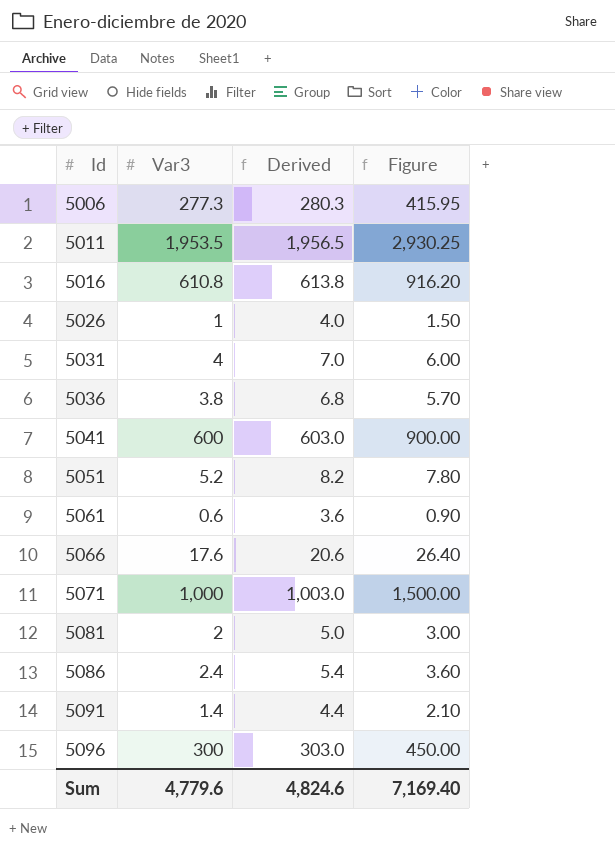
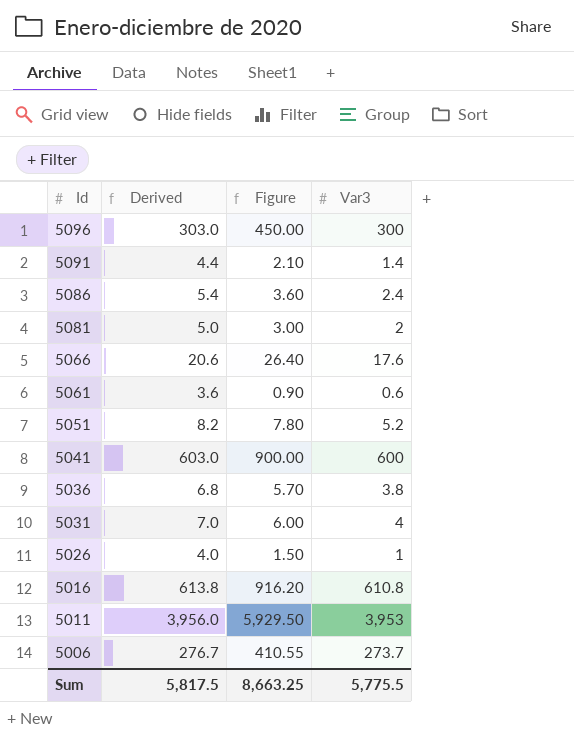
row order: Id ascending -> Id descending
column Var3 | position: 2 -> 4
row 5071: 1,000 | 1,003.0 | 1,500.00 -> none
5011 | Derived: 1,956.5 -> 3,956.0
5011 | Figure: 2,930.25 -> 5,929.50
5011 | Var3: 1,953.5 -> 3,953
5006 | Derived: 280.3 -> 276.7
5006 | Figure: 415.95 -> 410.55
5006 | Var3: 277.3 -> 273.7
Sum | Derived: 4,824.6 -> 5,817.5
Sum | Figure: 7,169.40 -> 8,663.25
Sum | Var3: 4,779.6 -> 5,775.5

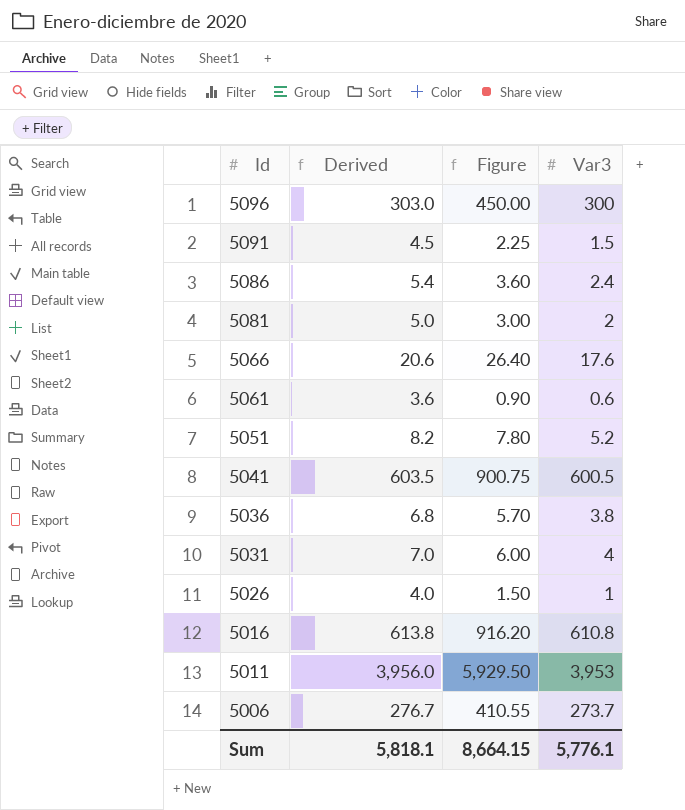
5091 | Derived: 4.4 -> 4.5
5091 | Figure: 2.10 -> 2.25
5091 | Var3: 1.4 -> 1.5
5041 | Derived: 603.0 -> 603.5
5041 | Figure: 900.00 -> 900.75
5041 | Var3: 600 -> 600.5
Sum | Derived: 5,817.5 -> 5,818.1
Sum | Figure: 8,663.25 -> 8,664.15
Sum | Var3: 5,775.5 -> 5,776.1

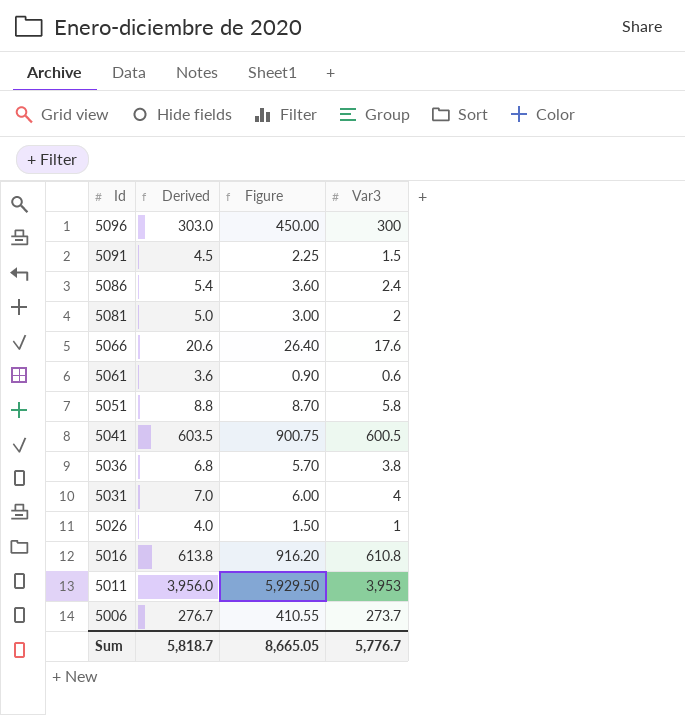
5051 | Derived: 8.2 -> 8.8
5051 | Figure: 7.80 -> 8.70
5051 | Var3: 5.2 -> 5.8
Sum | Derived: 5,818.1 -> 5,818.7
Sum | Figure: 8,664.15 -> 8,665.05
Sum | Var3: 5,776.1 -> 5,776.7

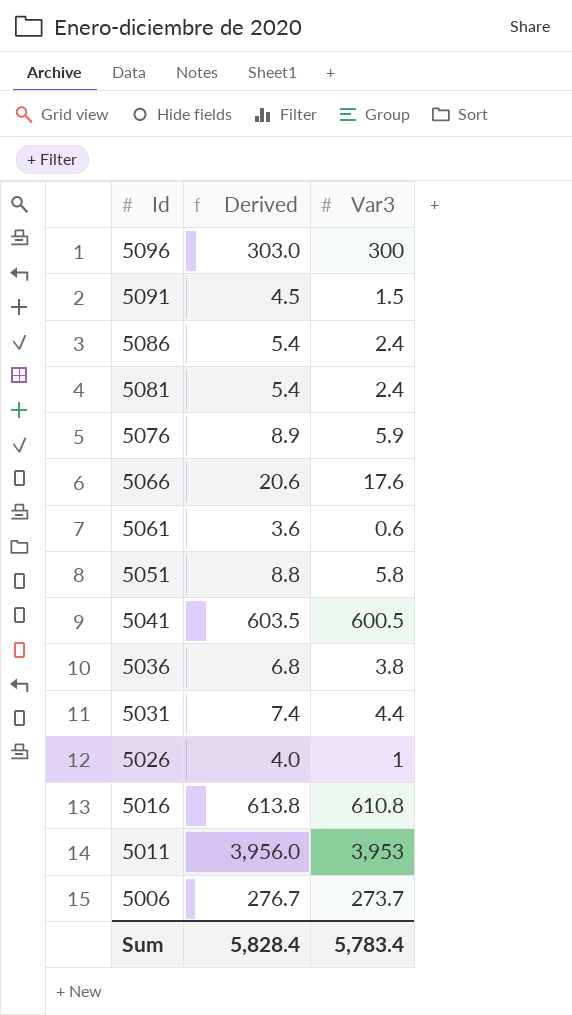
column Figure | formula: [Var3] * 1.5 -> none
5081 | Derived: 5.0 -> 5.4
5081 | Var3: 2 -> 2.4
row 5076: none -> 8.9 | 5.9
5031 | Derived: 7.0 -> 7.4
5031 | Var3: 4 -> 4.4
Sum | Derived: 5,818.7 -> 5,828.4
Sum | Var3: 5,776.7 -> 5,783.4

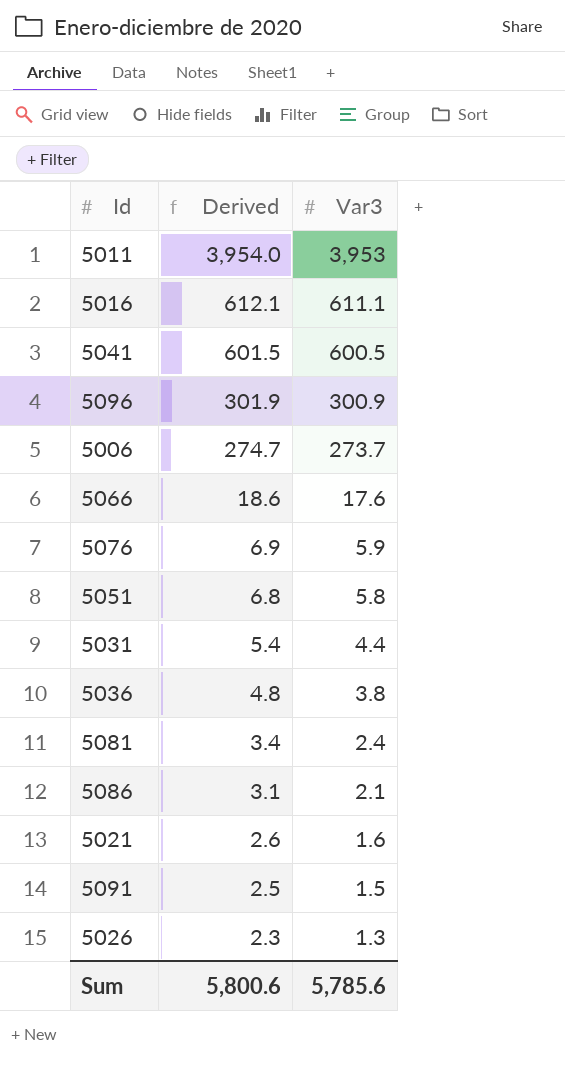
row order: Id descending -> Derived descending
column Derived | formula: [Var3] + 3 -> [Var3] + 1
row 5061: 3.6 | 0.6 -> none
5016 | Var3: 610.8 -> 611.1
5096 | Var3: 300 -> 300.9
5086 | Var3: 2.4 -> 2.1
row 5021: none -> 2.6 | 1.6
5026 | Var3: 1 -> 1.3
Sum | Derived: 5,828.4 -> 5,800.6
Sum | Var3: 5,783.4 -> 5,785.6

